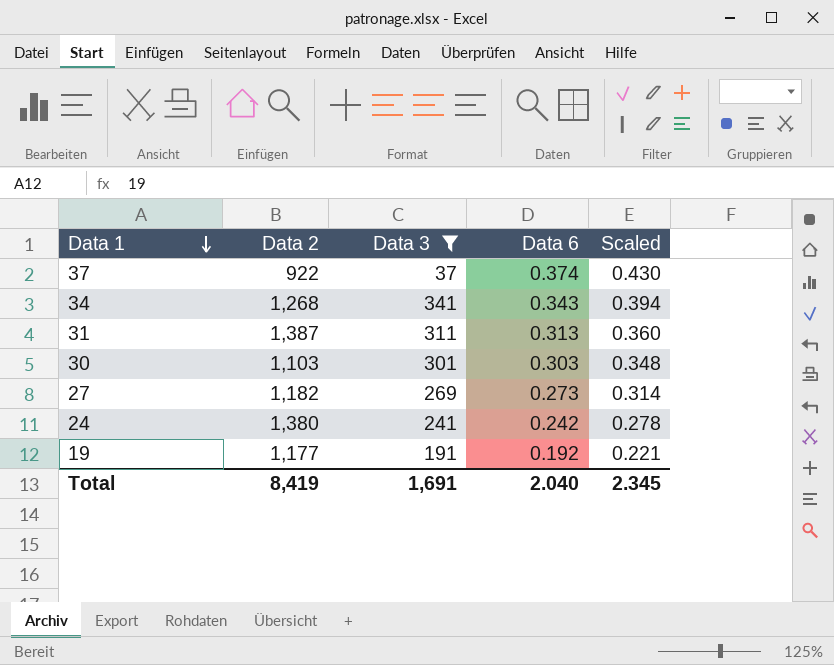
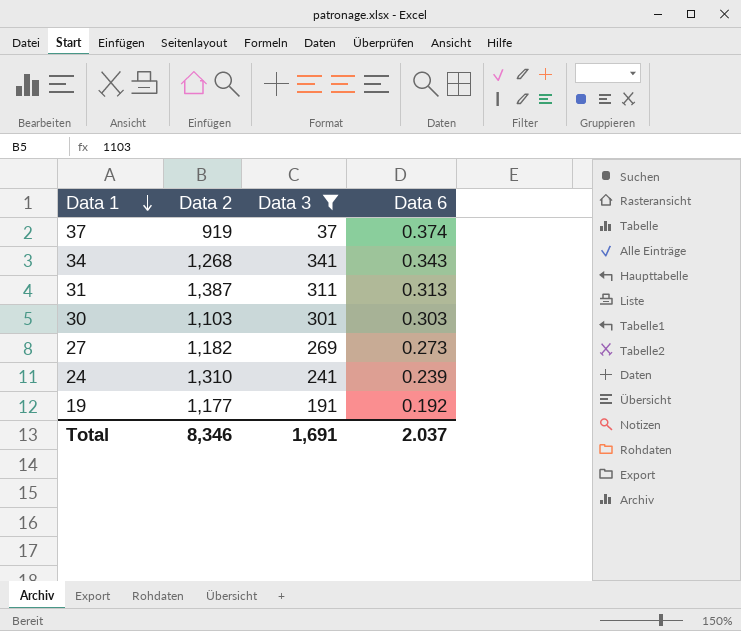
column Scaled | formula: [Data 6] * 1.15 -> none
37 | Data 2: 922 -> 919
24 | Data 2: 1,380 -> 1,310
24 | Data 6: 0.242 -> 0.239
Total | Data 2: 8,419 -> 8,346
Total | Data 6: 2.040 -> 2.037

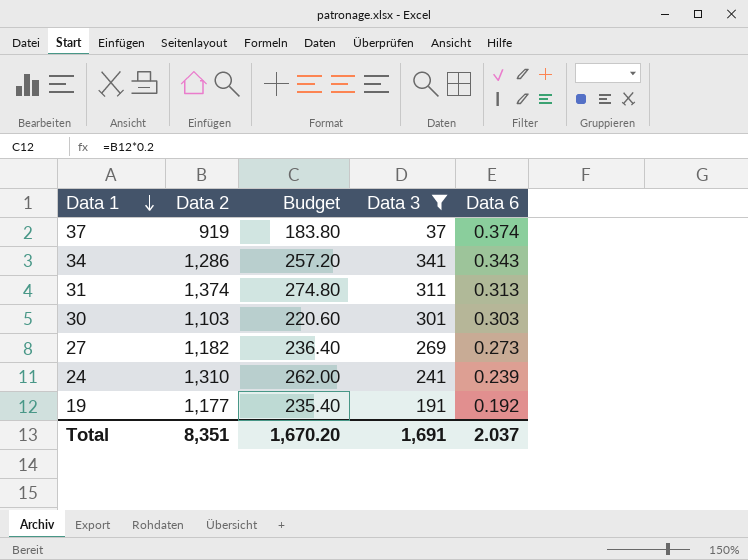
column Budget | formula: none -> [Data 2] * 0.2
34 | Data 2: 1,268 -> 1,286
31 | Data 2: 1,387 -> 1,374
Total | Data 2: 8,346 -> 8,351

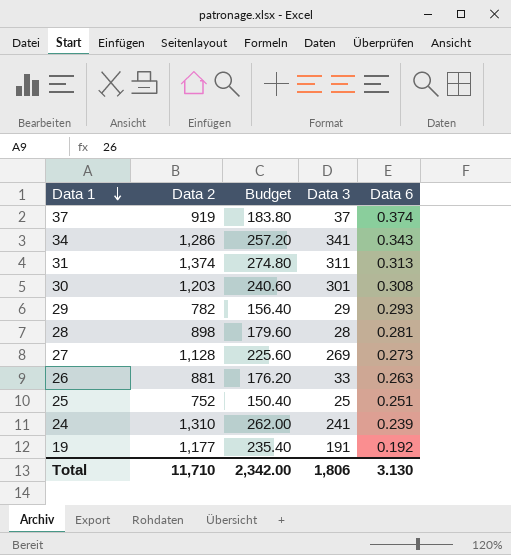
filter: Data 3 >= 37 -> none
30 | Data 2: 1,103 -> 1,203
30 | Budget: 220.60 -> 240.60
30 | Data 6: 0.303 -> 0.308
27 | Data 2: 1,182 -> 1,128
27 | Budget: 236.40 -> 225.60
Total | Data 2: 8,351 -> 11,710
Total | Budget: 1,670.20 -> 2,342.00
Total | Data 3: 1,691 -> 1,806
Total | Data 6: 2.037 -> 3.130

